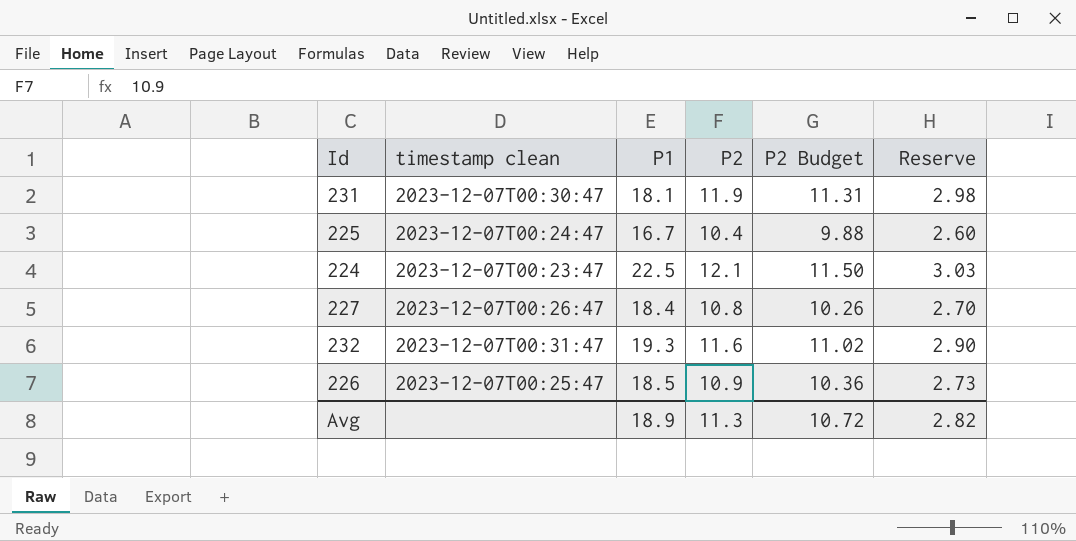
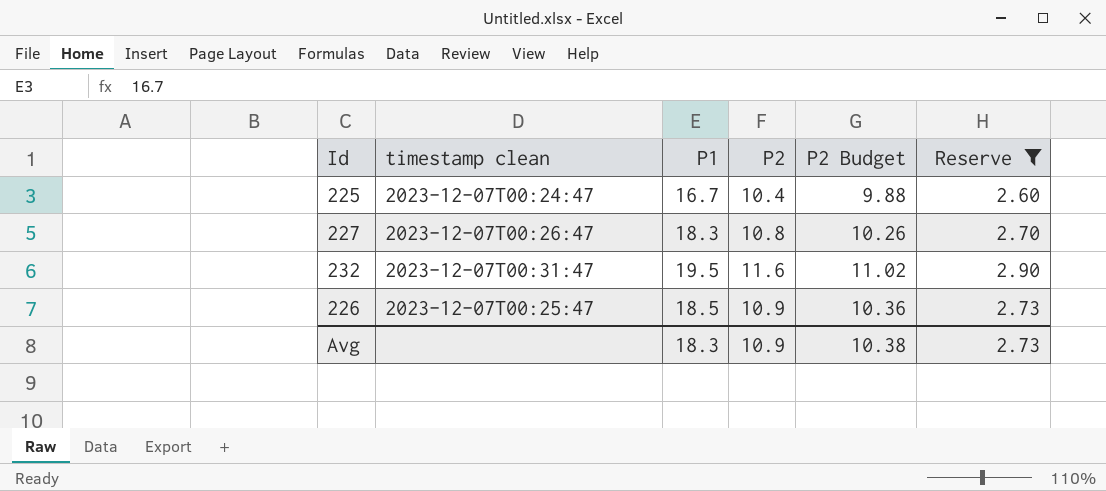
filter: none -> Reserve <= 2.90
227 | P1: 18.4 -> 18.3
232 | P1: 19.3 -> 19.5
Avg | P1: 18.9 -> 18.3
Avg | P2: 11.3 -> 10.9
Avg | P2 Budget: 10.72 -> 10.38
Avg | Reserve: 2.82 -> 2.73

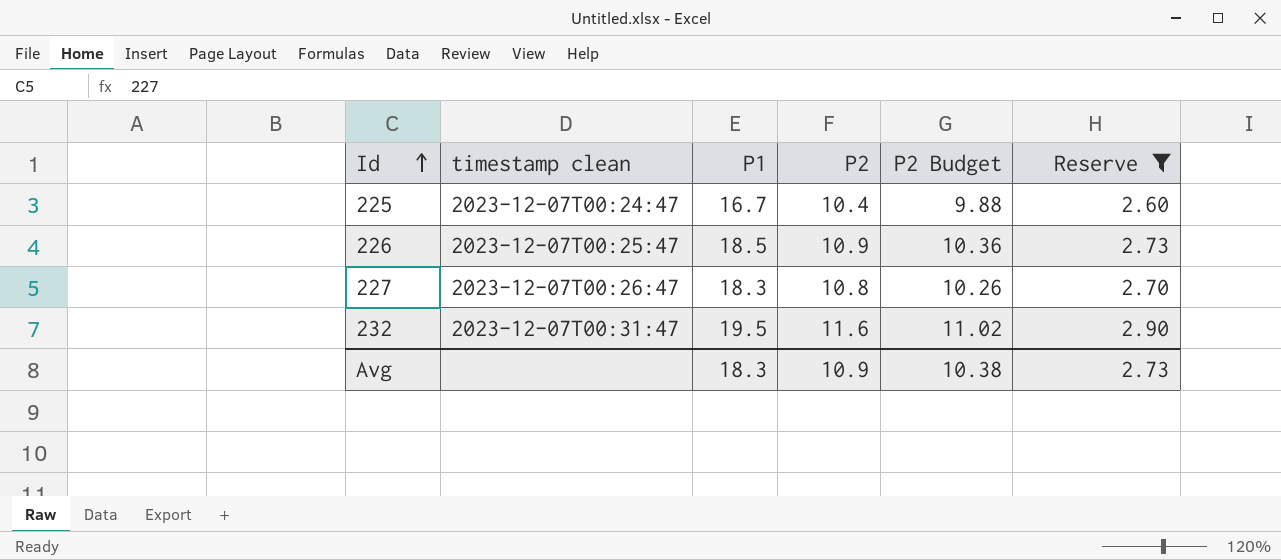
row order: none -> Id ascending

